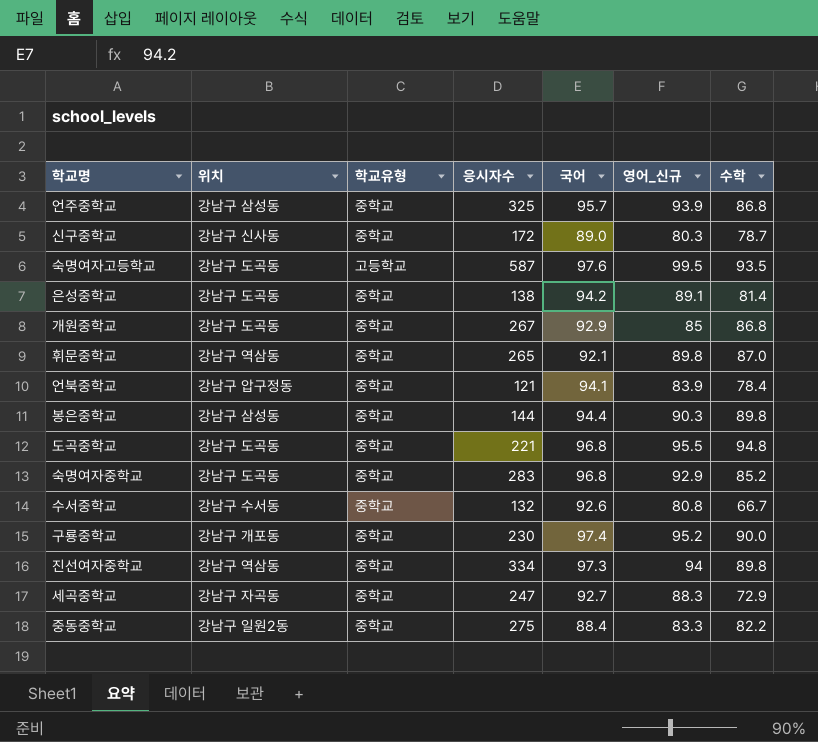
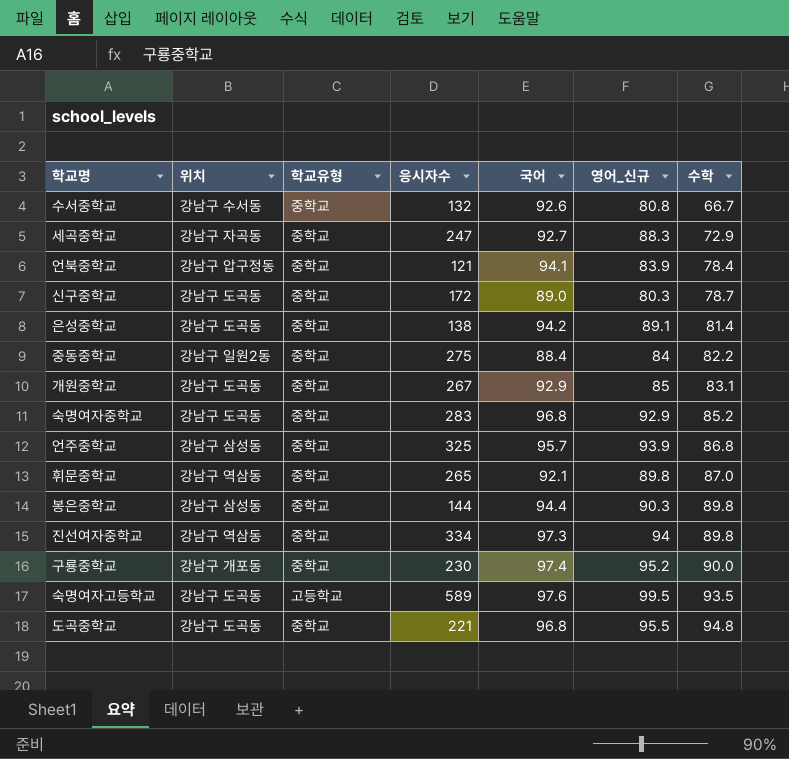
row order: none -> 수학 ascending
신구중학교 | 위치: 강남구 신사동 -> 강남구 도곡동
중동중학교 | 영어_신규: 83.3 -> 84
개원중학교 | 수학: 86.8 -> 83.1
숙명여자고등학교 | 응시자수: 587 -> 589

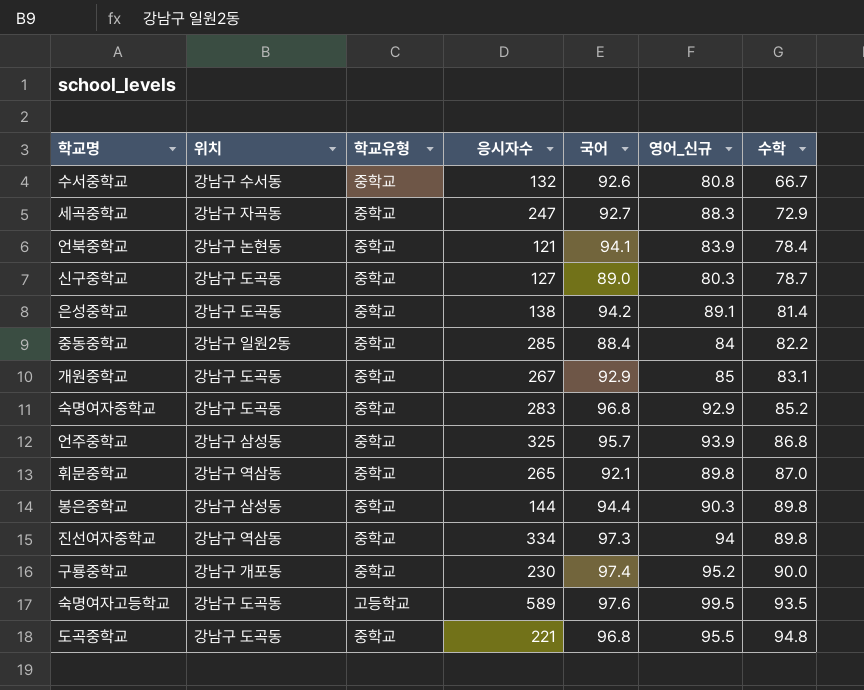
언북중학교 | 위치: 강남구 압구정동 -> 강남구 논현동
신구중학교 | 응시자수: 172 -> 127
중동중학교 | 응시자수: 275 -> 285

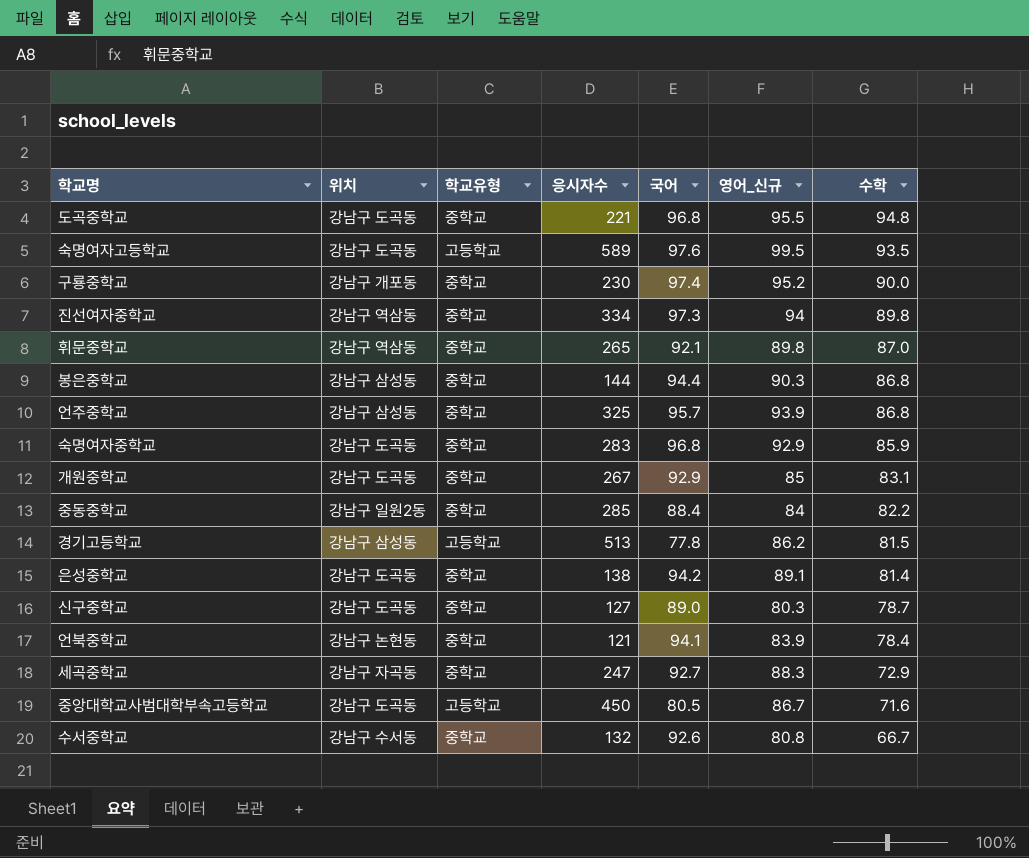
row order: 수학 ascending -> 수학 descending
봉은중학교 | 수학: 89.8 -> 86.8
숙명여자중학교 | 수학: 85.2 -> 85.9
row 경기고등학교: none -> 강남구 삼성동 | 고등학교 | 513 | 77.8 | 86.2 | 81.5
row 중앙대학교사범대학부속고등학교: none -> 강남구 도곡동 | 고등학교 | 450 | 80.5 | 86.7 | 71.6

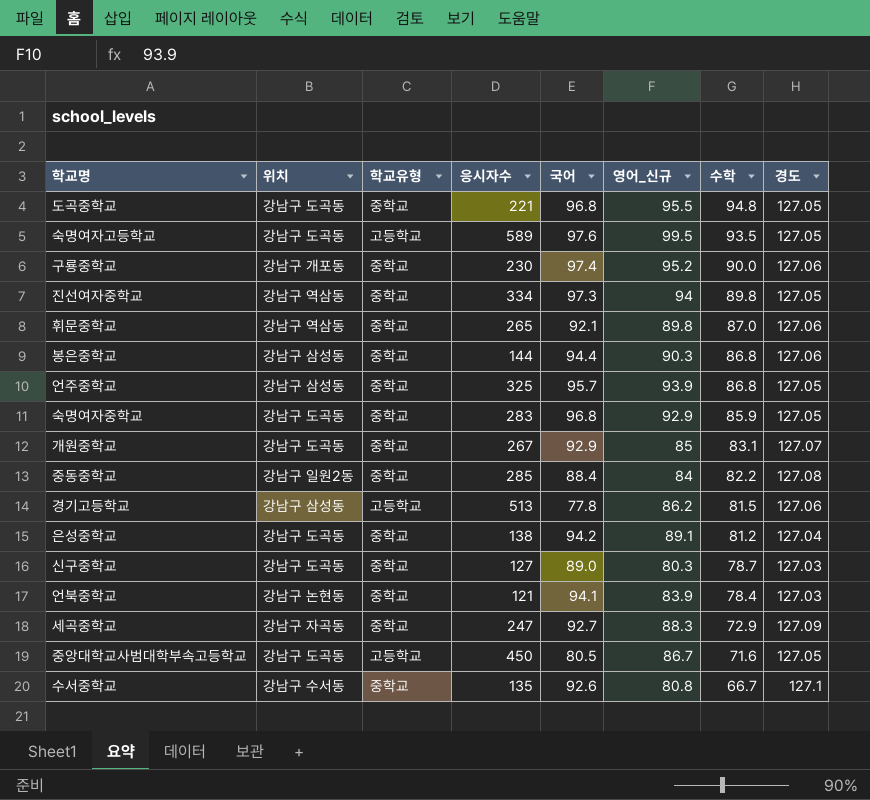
column 경도 | position: none -> 8
은성중학교 | 수학: 81.4 -> 81.2
수서중학교 | 응시자수: 132 -> 135

